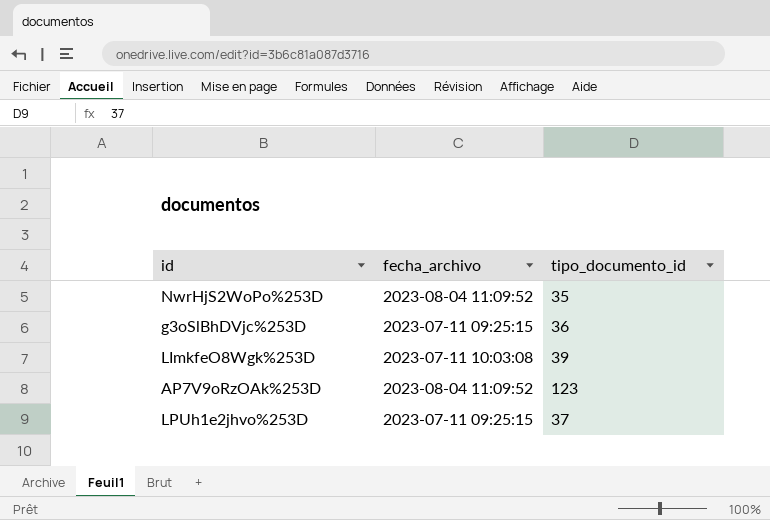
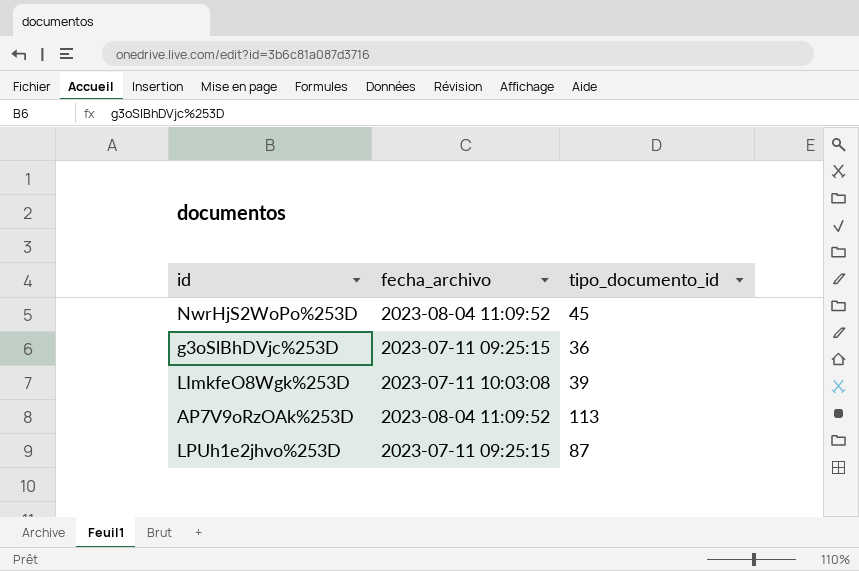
NwrHjS2WoPo%253D | tipo_documento_id: 35 -> 45
AP7V9oRzOAk%253D | tipo_documento_id: 123 -> 113
LPUh1e2jhvo%253D | tipo_documento_id: 37 -> 87

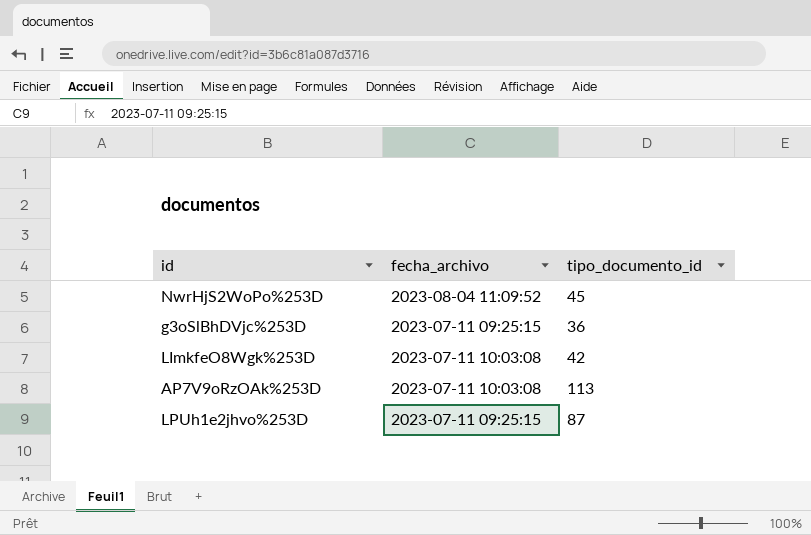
LImkfeO8Wgk%253D | tipo_documento_id: 39 -> 42
AP7V9oRzOAk%253D | fecha_archivo: 2023-08-04 11:09:52 -> 2023-07-11 10:03:08

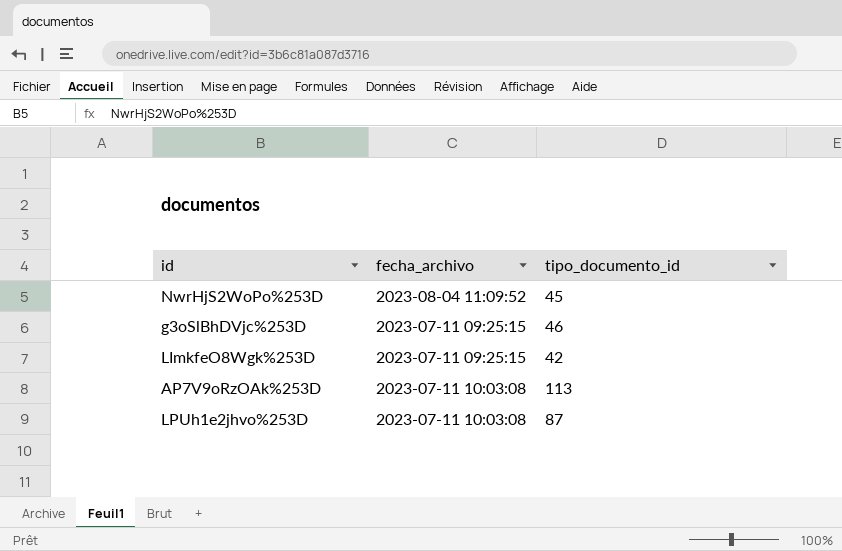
g3oSlBhDVjc%253D | tipo_documento_id: 36 -> 46
LImkfeO8Wgk%253D | fecha_archivo: 2023-07-11 10:03:08 -> 2023-07-11 09:25:15
LPUh1e2jhvo%253D | fecha_archivo: 2023-07-11 09:25:15 -> 2023-07-11 10:03:08

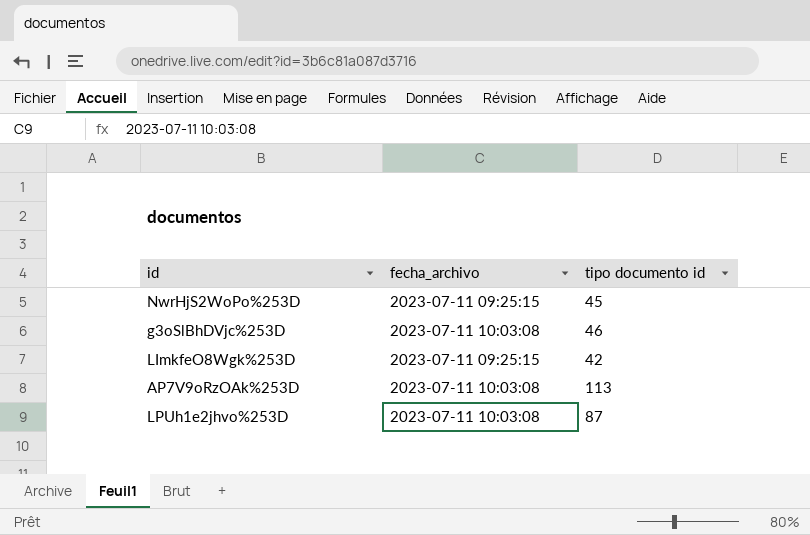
column name: tipo_documento_id -> tipo documento id
NwrHjS2WoPo%253D | fecha_archivo: 2023-08-04 11:09:52 -> 2023-07-11 09:25:15
g3oSlBhDVjc%253D | fecha_archivo: 2023-07-11 09:25:15 -> 2023-07-11 10:03:08

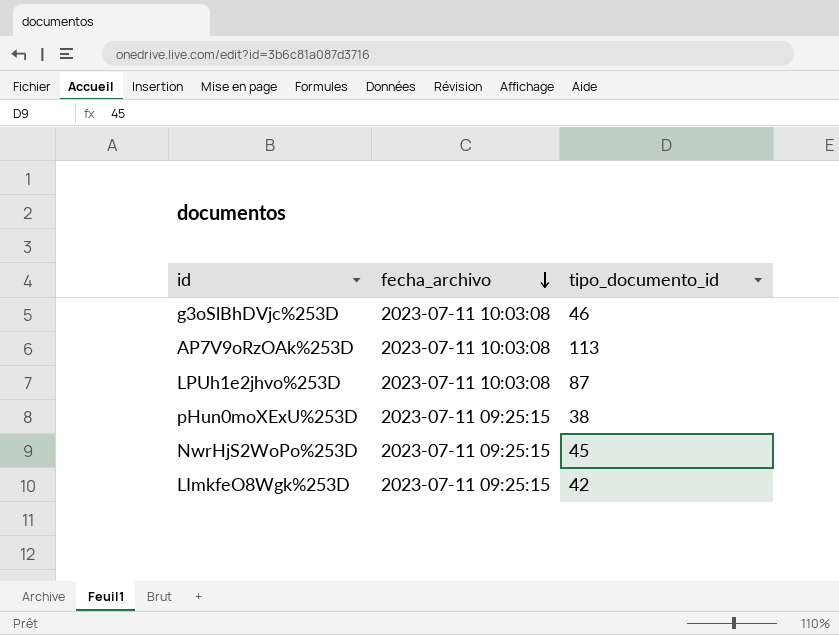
row order: none -> fecha_archivo descending
column name: tipo documento id -> tipo_documento_id
row pHun0moXExU%253D: none -> 2023-07-11 09:25:15 | 38

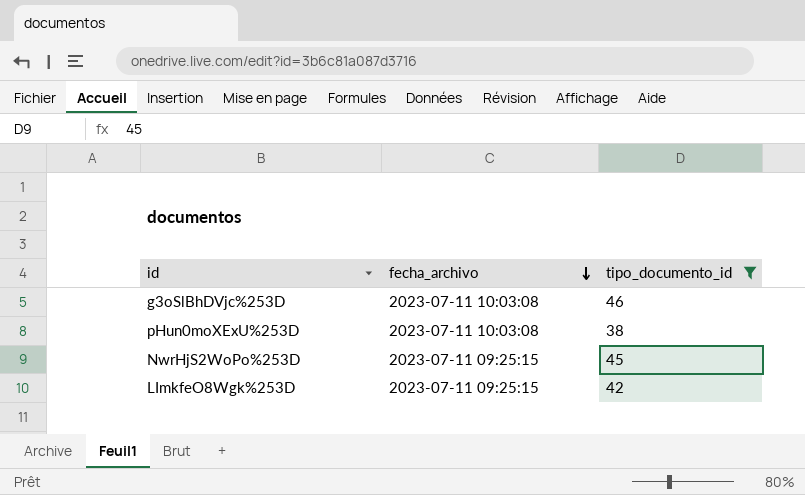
filter: none -> tipo_documento_id <= 46
pHun0moXExU%253D | fecha_archivo: 2023-07-11 09:25:15 -> 2023-07-11 10:03:08

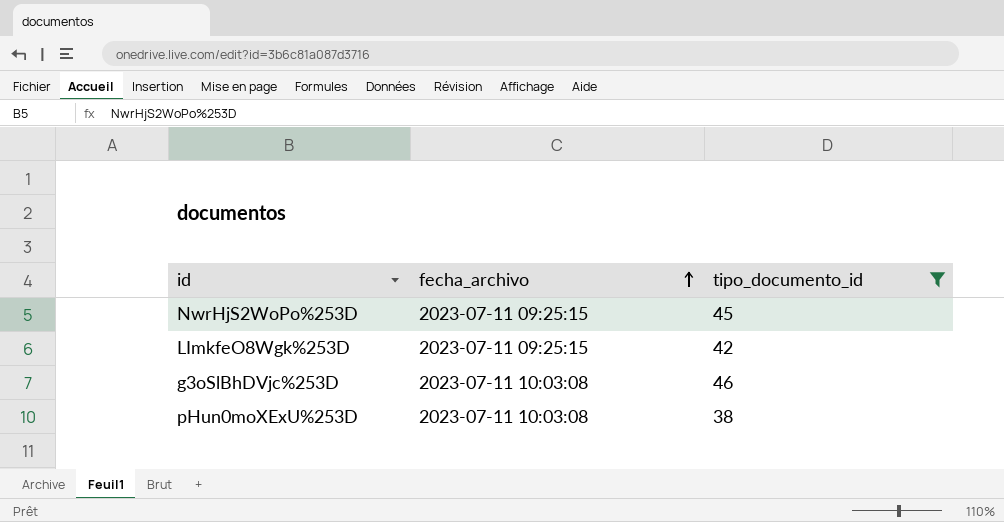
row order: fecha_archivo descending -> fecha_archivo ascending

